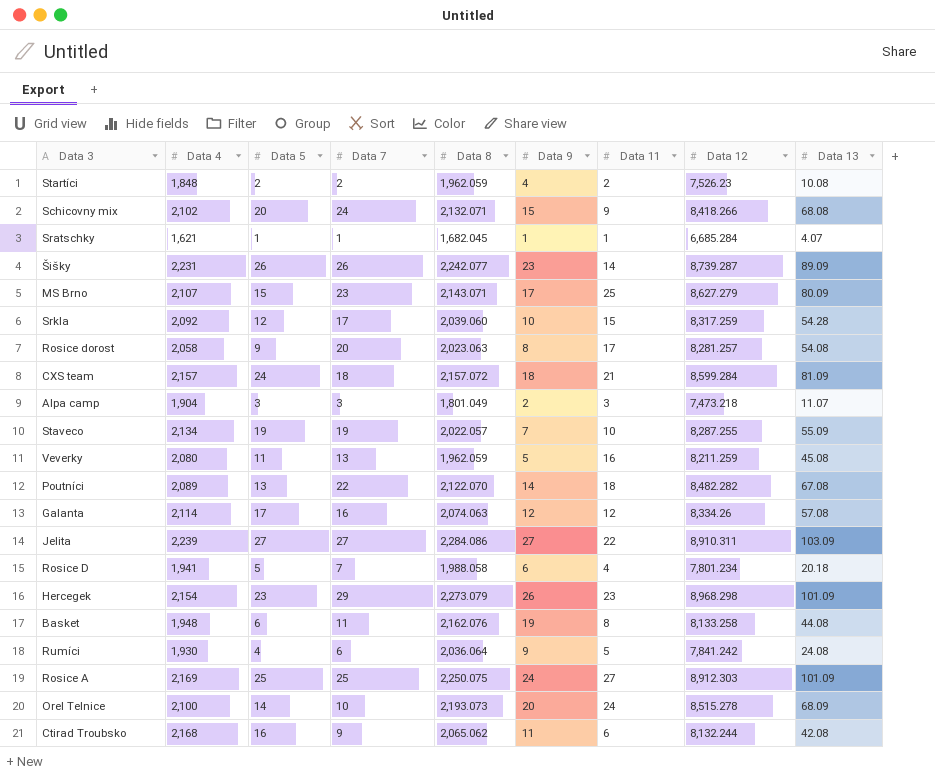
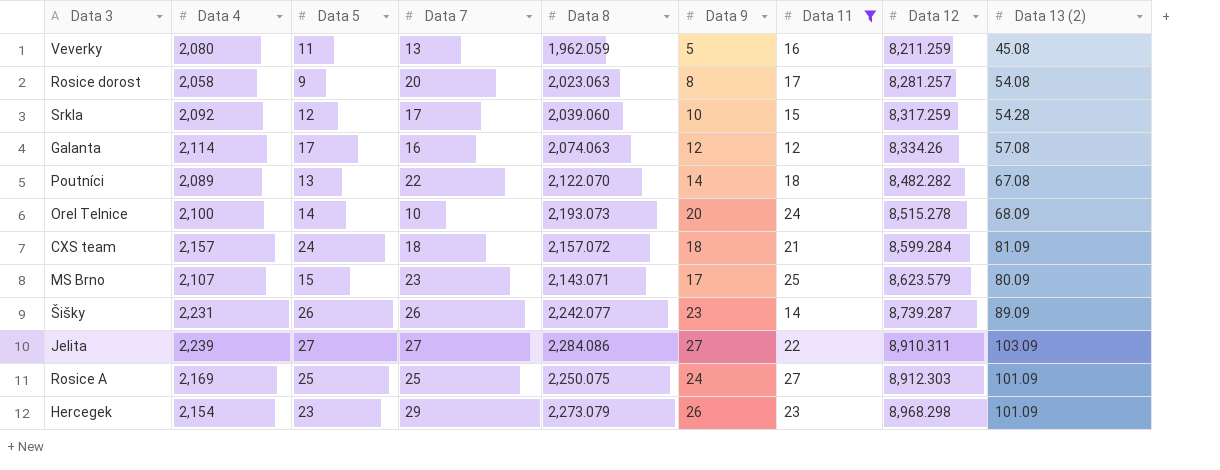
filter: none -> Data 11 >= 12
row order: none -> Data 12 ascending
column name: Data 13 -> Data 13 (2)
MS Brno | Data 12: 8,627.279 -> 8,623.579

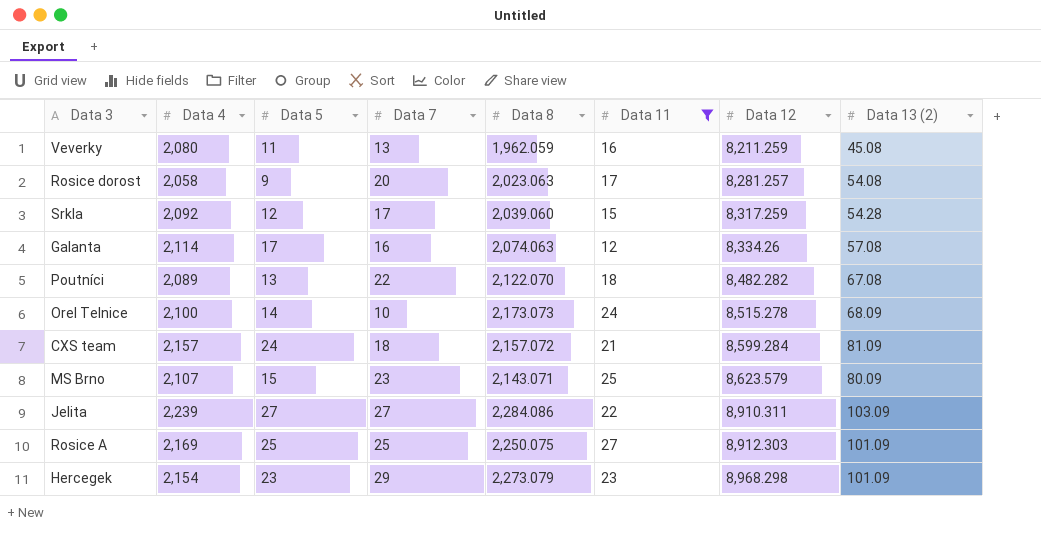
column Data 9 | position: 6 -> none
row Šišky: 2,231 | 26 | 26 | 2,242.077 | 23 | 14 | 8,739.287 | 89.09 -> none
Orel Telnice | Data 8: 2,193.073 -> 2,173.073

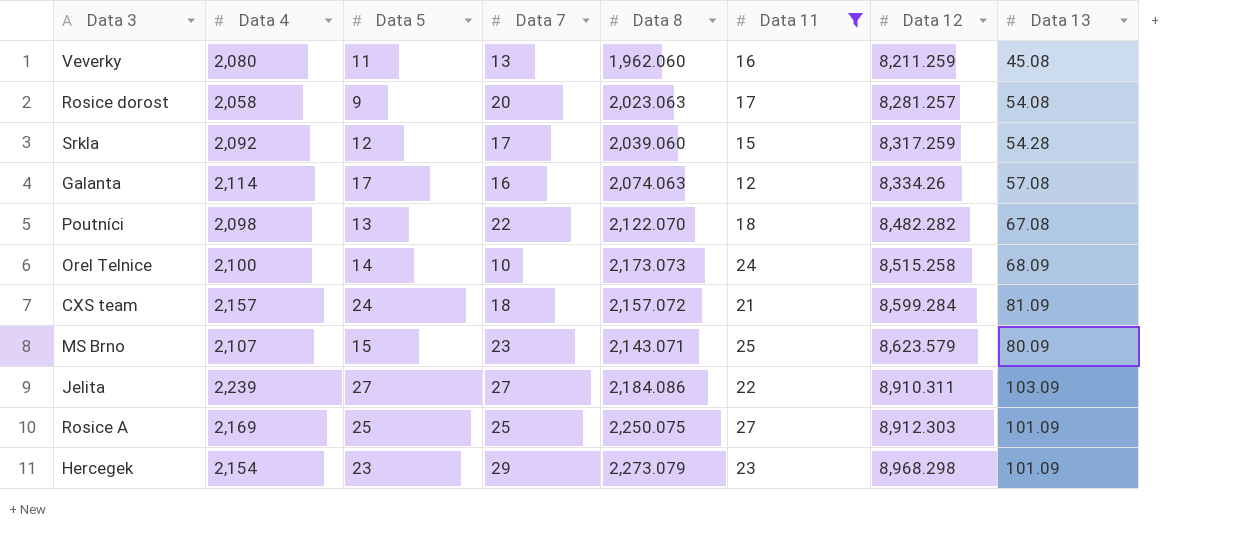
column name: Data 13 (2) -> Data 13
Veverky | Data 8: 1,962.059 -> 1,962.060
Poutníci | Data 4: 2,089 -> 2,098
Orel Telnice | Data 12: 8,515.278 -> 8,515.258
Jelita | Data 8: 2,284.086 -> 2,184.086

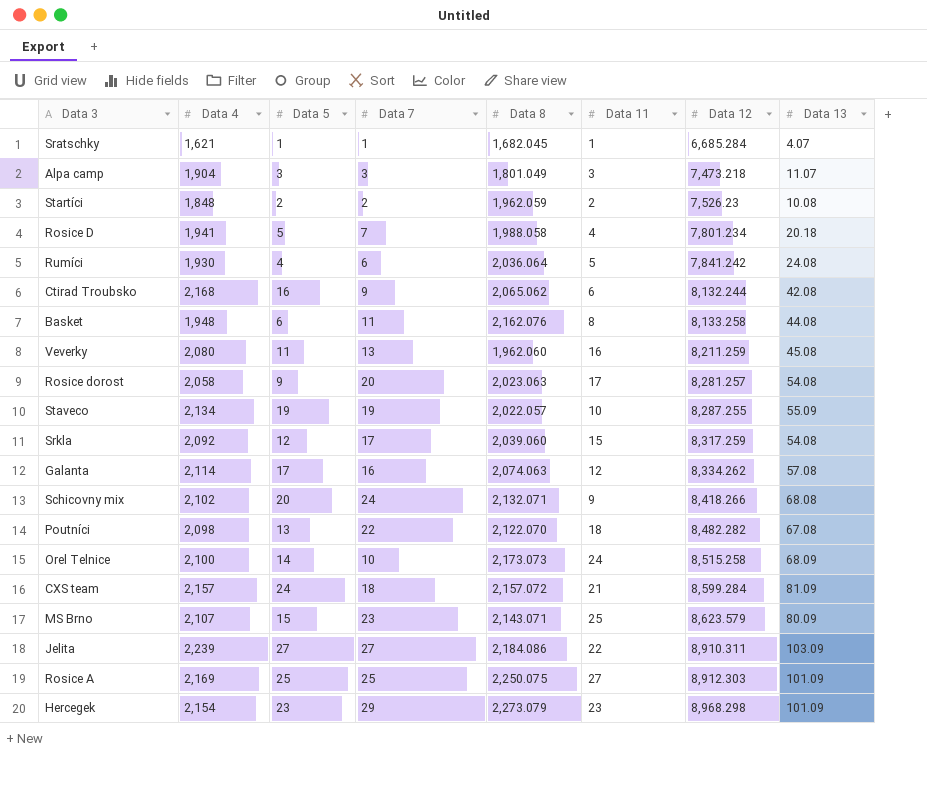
filter: Data 11 >= 12 -> none
Srkla | Data 13: 54.28 -> 54.08
Galanta | Data 12: 8,334.26 -> 8,334.262

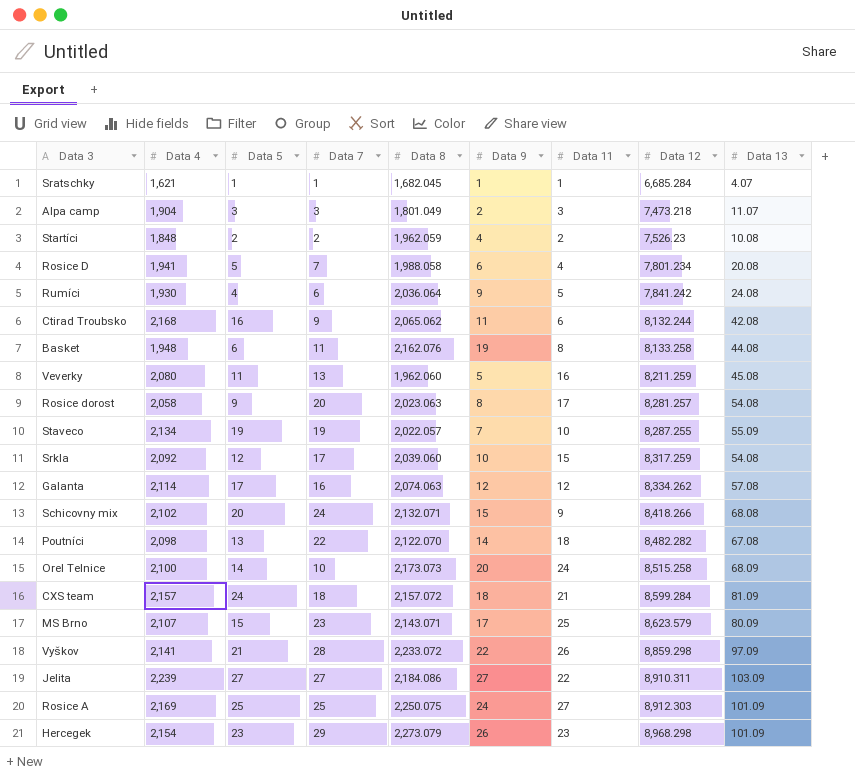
column Data 9 | position: none -> 6
Rosice D | Data 13: 20.18 -> 20.08
row Vyškov: none -> 2,141 | 21 | 28 | 2,233.072 | 22 | 26 | 8,859.298 | 97.09

